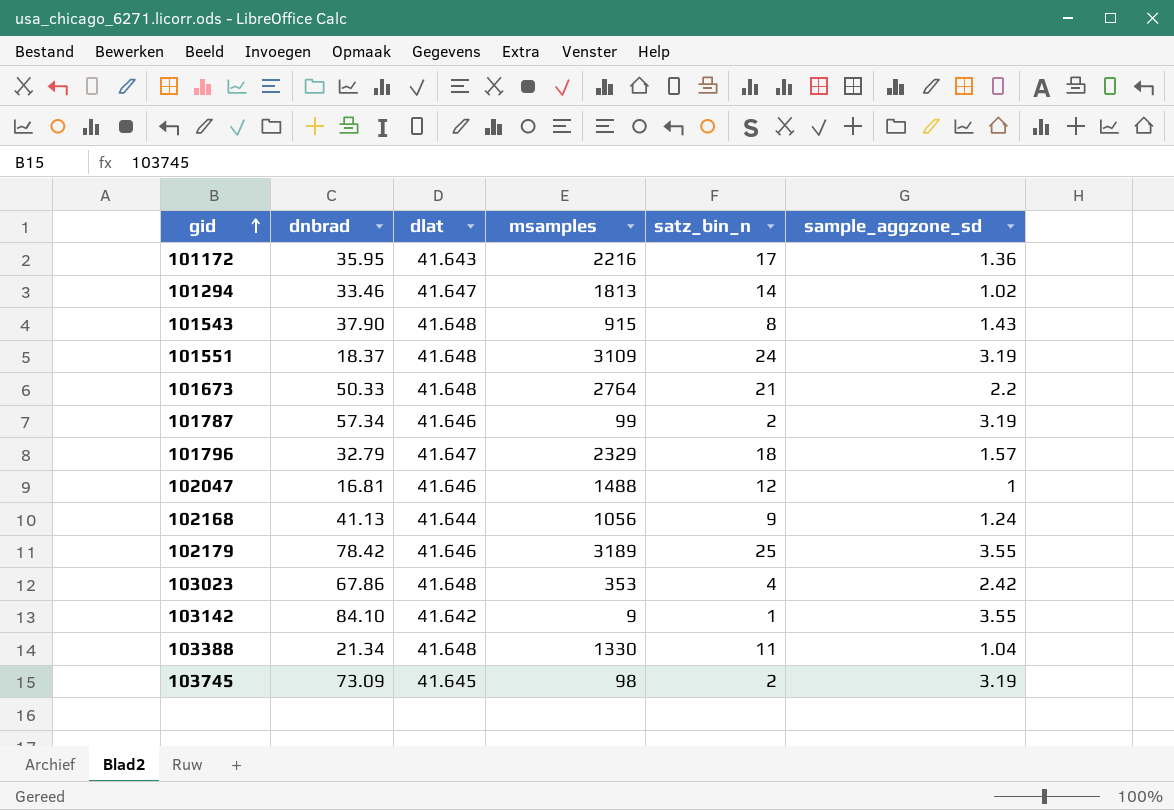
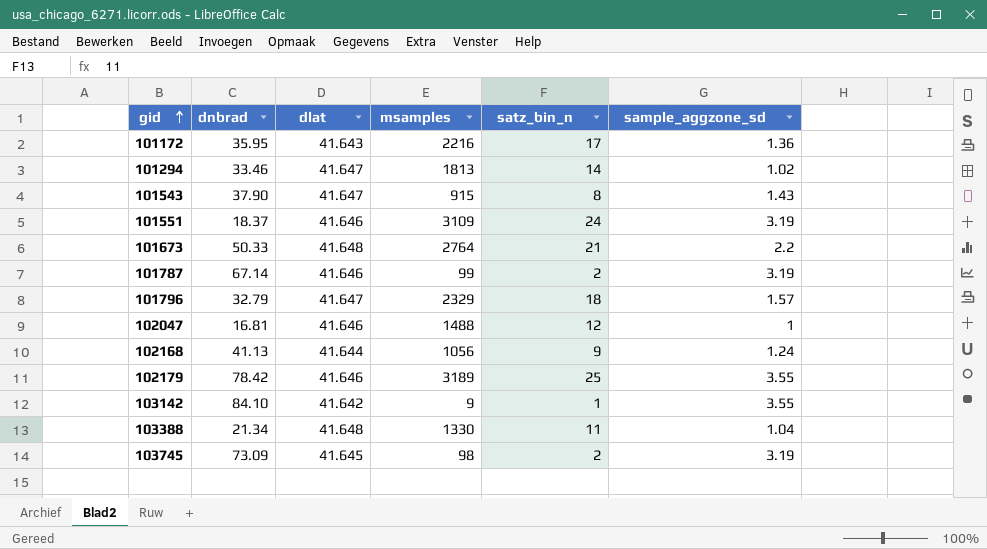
row 103023: 67.86 | 41.648 | 353 | 4 | 2.42 -> none
101543 | dlat: 41.648 -> 41.647
101551 | dlat: 41.648 -> 41.646
101787 | dnbrad: 57.34 -> 67.14

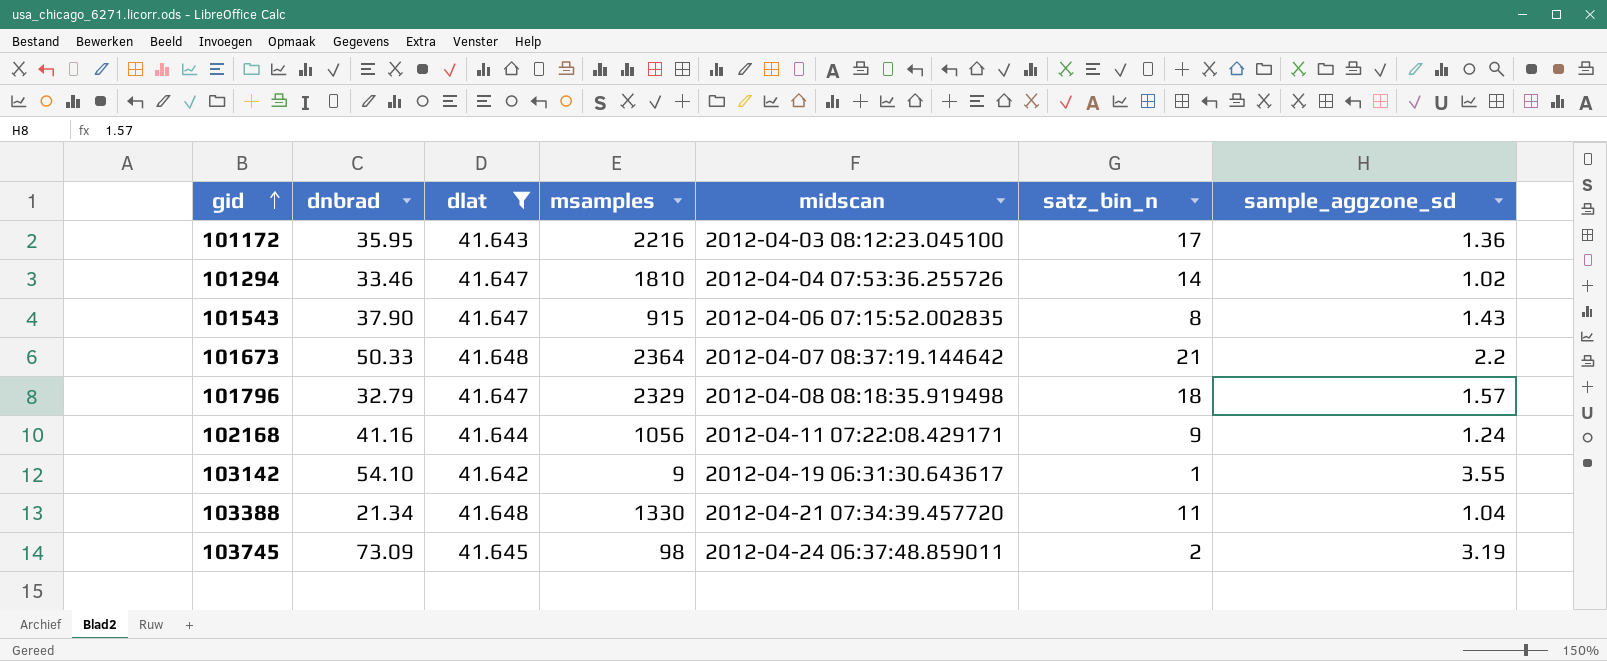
filter: none -> dlat != 41.646
column midscan | position: none -> 5
101294 | msamples: 1813 -> 1810
101673 | msamples: 2764 -> 2364
102168 | dnbrad: 41.13 -> 41.16
103142 | dnbrad: 84.10 -> 54.10

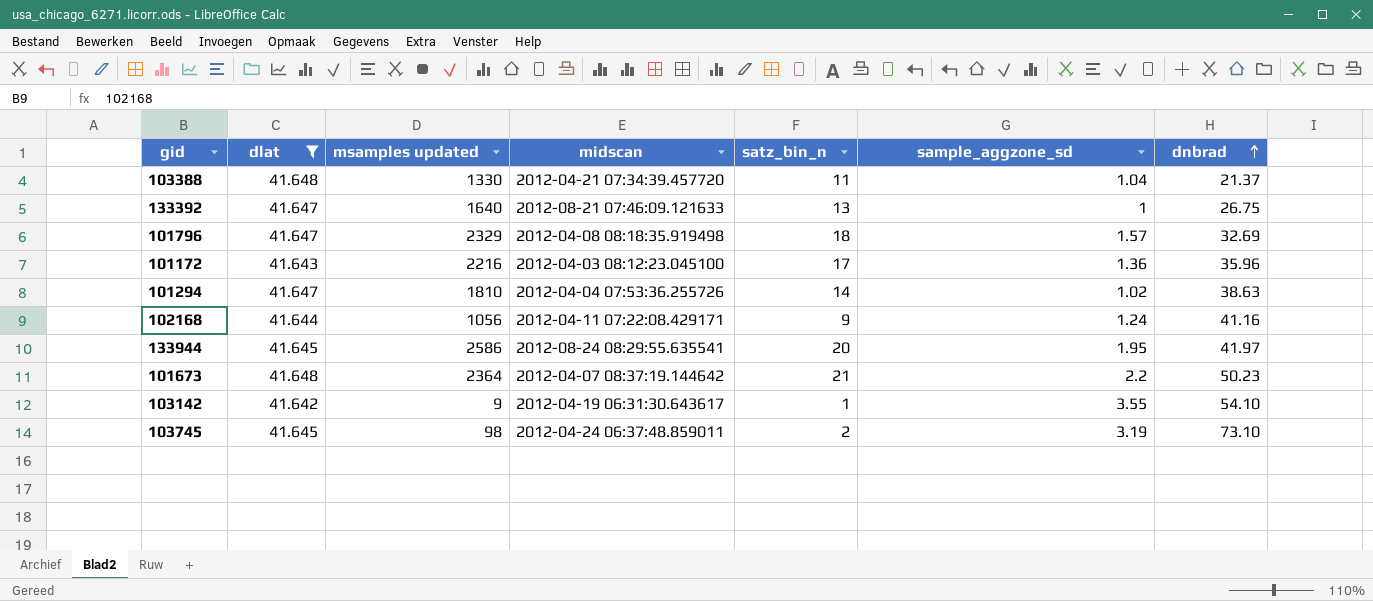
row order: gid ascending -> dnbrad ascending
column name: msamples -> msamples updated
column dnbrad | position: 2 -> 7
row 101543: 37.90 | 41.647 | 915 | 2012-04-06 07:15:52.002835 | 8 | 1.43 -> none
103388 | dnbrad: 21.34 -> 21.37
row 133392: none -> 41.647 | 1640 | 2012-08-21 07:46:09.121633 | 13 | 1 | 26.75
101796 | dnbrad: 32.79 -> 32.69
101172 | dnbrad: 35.95 -> 35.96
101294 | dnbrad: 33.46 -> 38.63
row 133944: none -> 41.645 | 2586 | 2012-08-24 08:29:55.635541 | 20 | 1.95 | 41.97
101673 | dnbrad: 50.33 -> 50.23
103745 | dnbrad: 73.09 -> 73.10

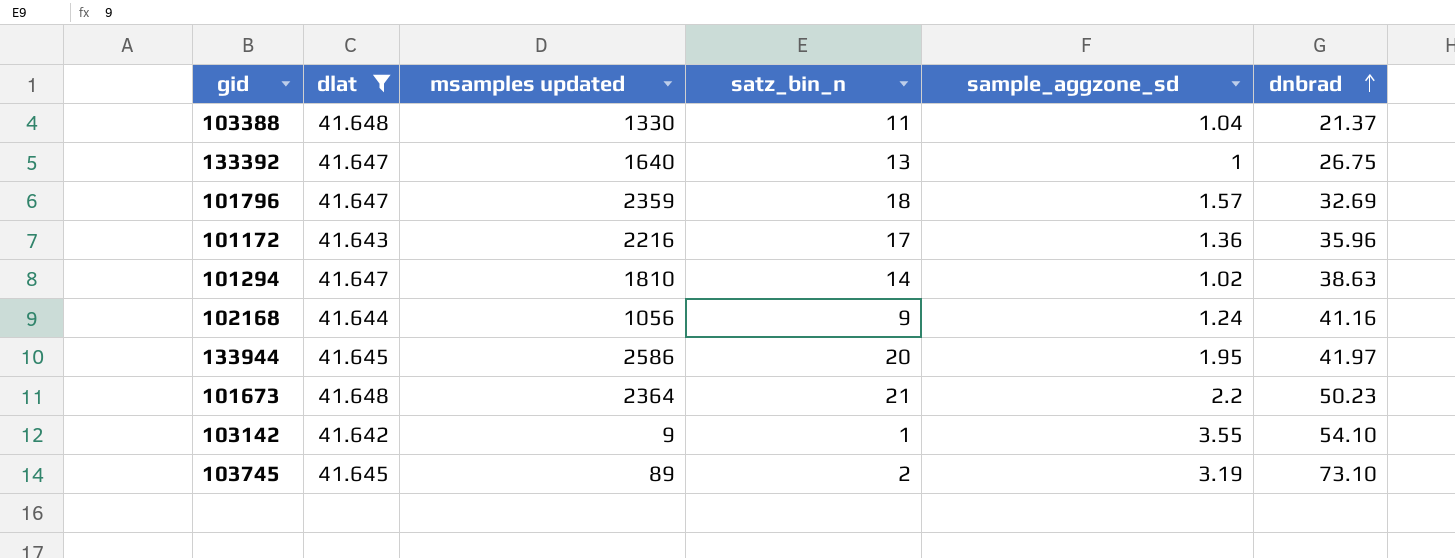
column midscan | position: 4 -> none
101796 | msamples updated: 2329 -> 2359
103745 | msamples updated: 98 -> 89

